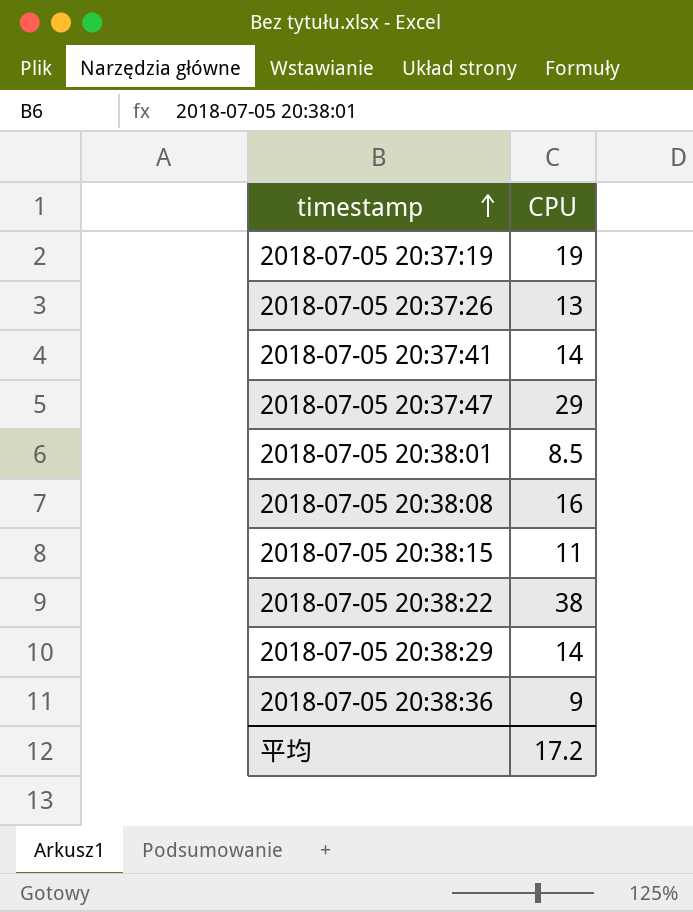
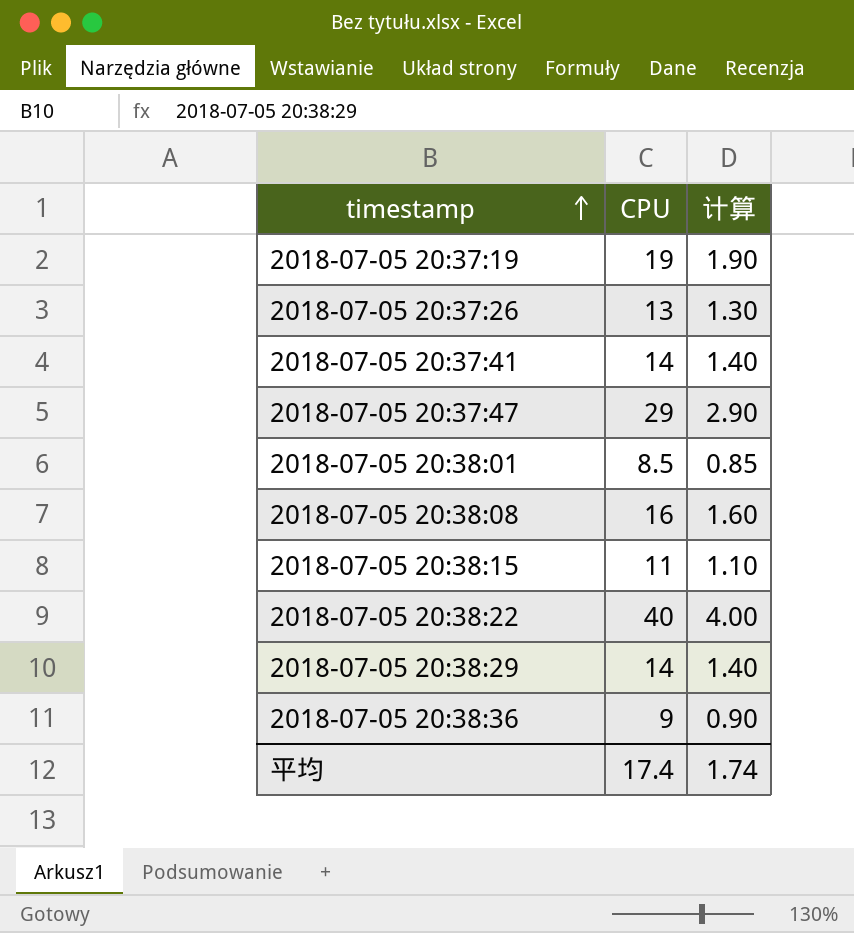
column 计算 | formula: none -> [CPU] * 0.1
2018-07-05 20:38:22 | CPU: 38 -> 40
平均 | CPU: 17.2 -> 17.4

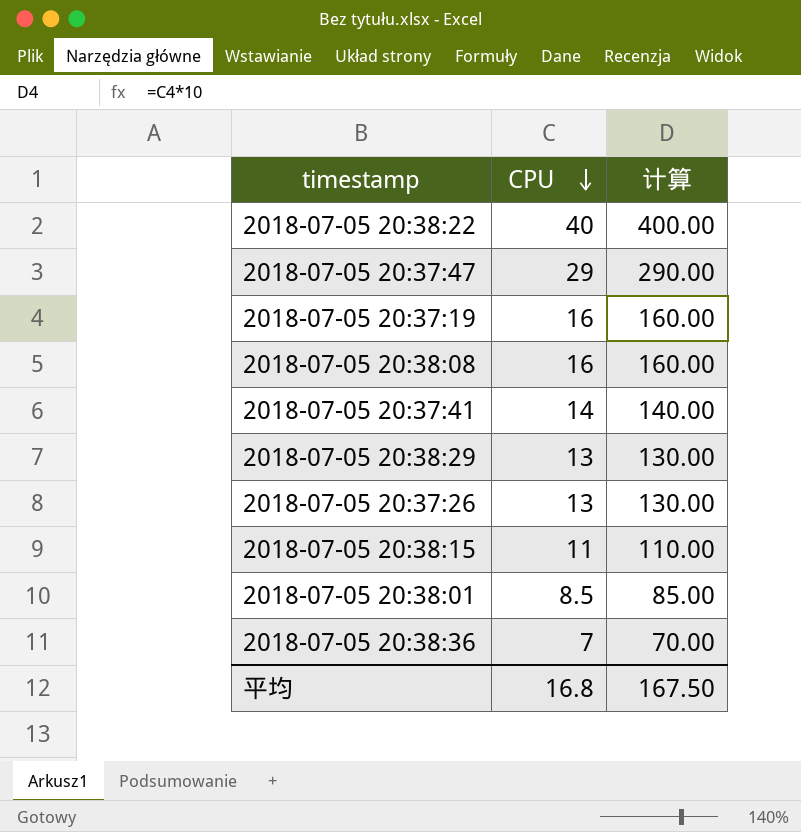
row order: timestamp ascending -> CPU descending
column 计算 | formula: [CPU] * 0.1 -> [CPU] * 10
2018-07-05 20:37:19 | CPU: 19 -> 16
2018-07-05 20:38:29 | CPU: 14 -> 13
2018-07-05 20:38:36 | CPU: 9 -> 7
平均 | CPU: 17.4 -> 16.8
平均 | 计算: 1.74 -> 167.50

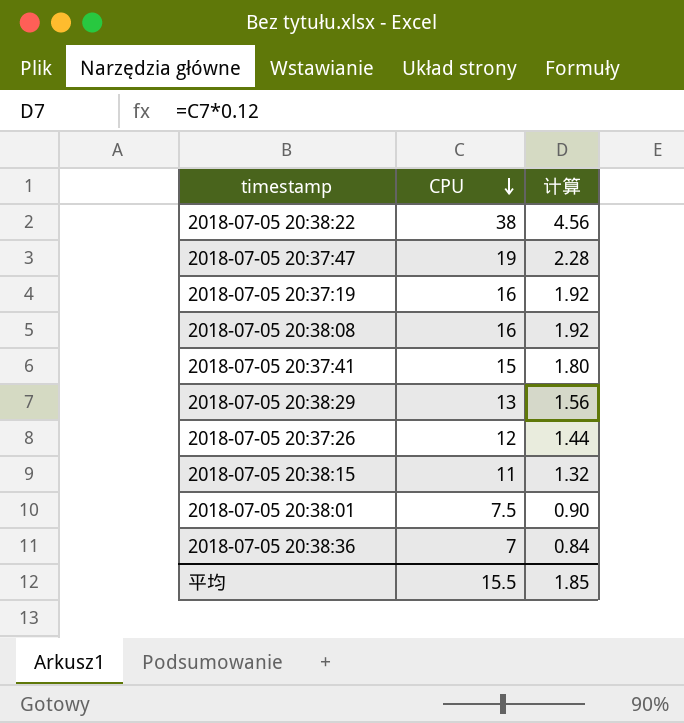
column 计算 | formula: [CPU] * 10 -> [CPU] * 0.12
2018-07-05 20:38:22 | CPU: 40 -> 38
2018-07-05 20:37:47 | CPU: 29 -> 19
2018-07-05 20:37:41 | CPU: 14 -> 15
2018-07-05 20:37:26 | CPU: 13 -> 12
2018-07-05 20:38:01 | CPU: 8.5 -> 7.5
平均 | CPU: 16.8 -> 15.5
平均 | 计算: 167.50 -> 1.85

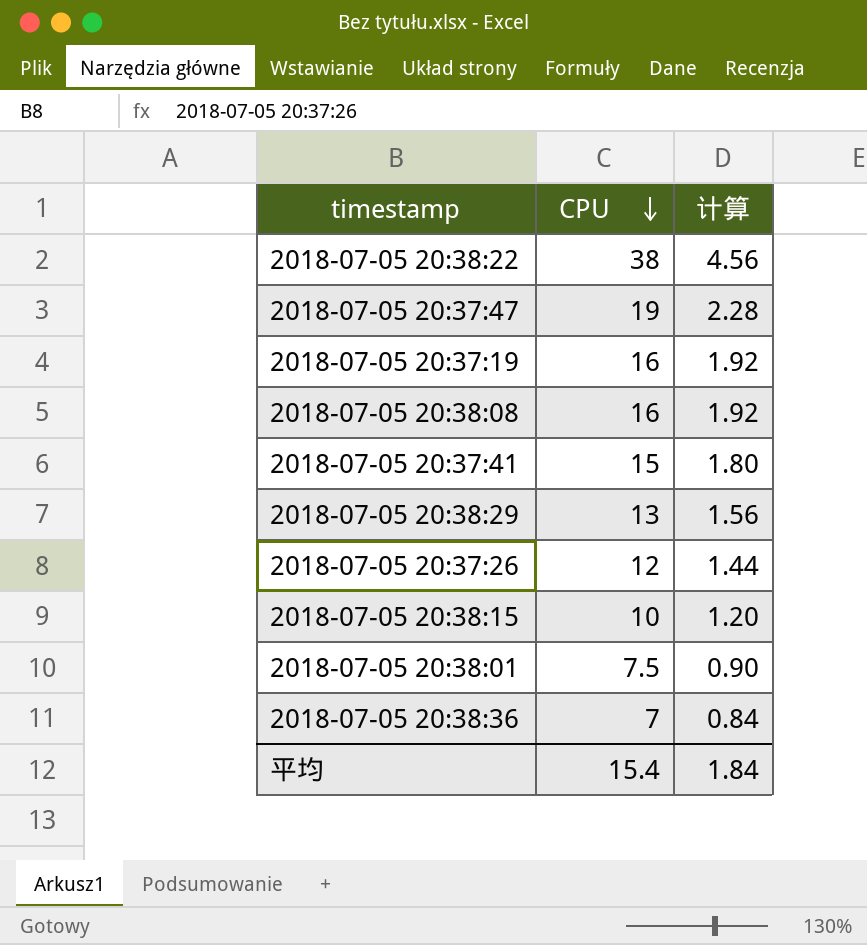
2018-07-05 20:38:15 | CPU: 11 -> 10
2018-07-05 20:38:15 | 计算: 1.32 -> 1.20
平均 | CPU: 15.5 -> 15.4
平均 | 计算: 1.85 -> 1.84

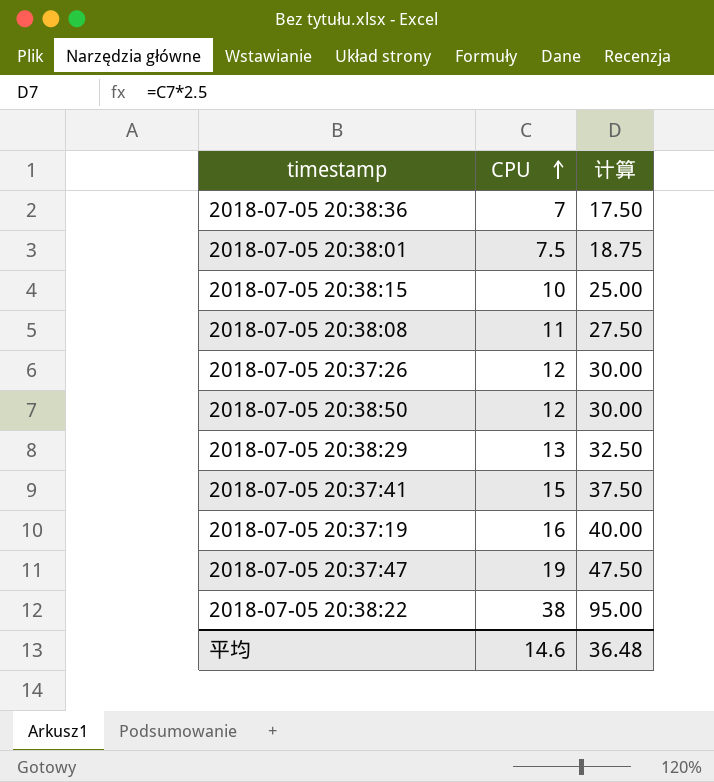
row order: CPU descending -> CPU ascending
column 计算 | formula: [CPU] * 0.12 -> [CPU] * 2.5
2018-07-05 20:38:08 | CPU: 16 -> 11
row 2018-07-05 20:38:50: none -> 12 | 30.00
平均 | CPU: 15.4 -> 14.6
平均 | 计算: 1.84 -> 36.48

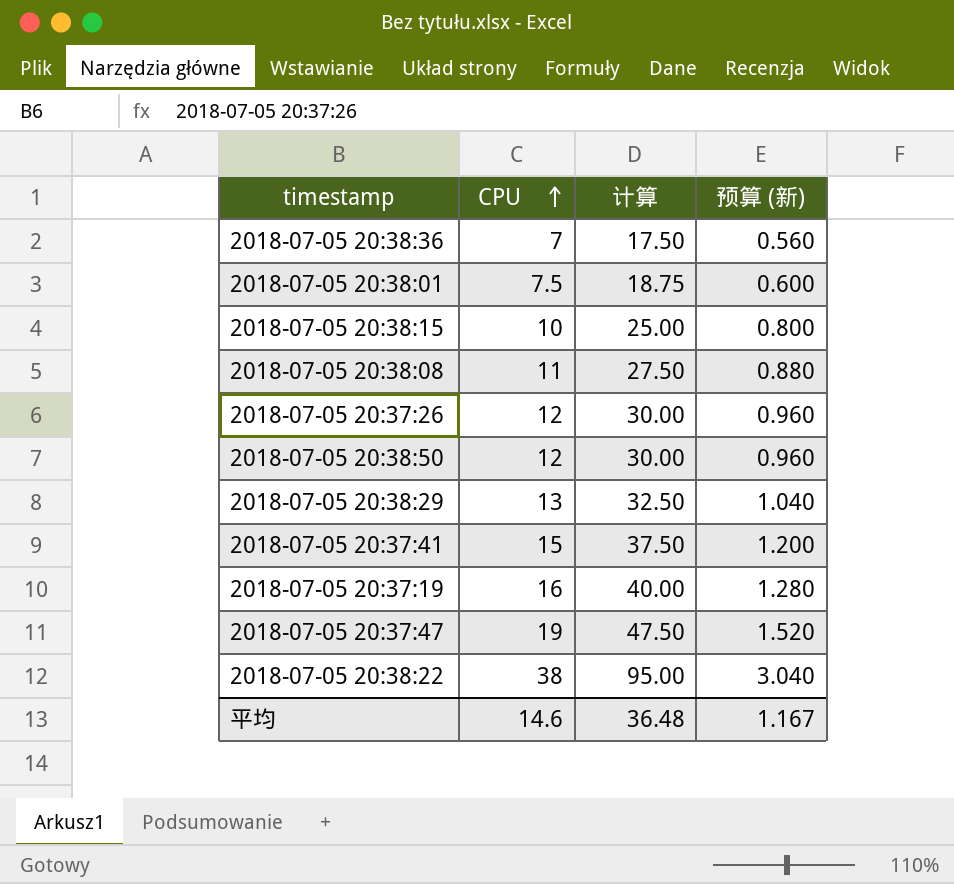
column 预算 (新) | formula: none -> [CPU] * 0.08

